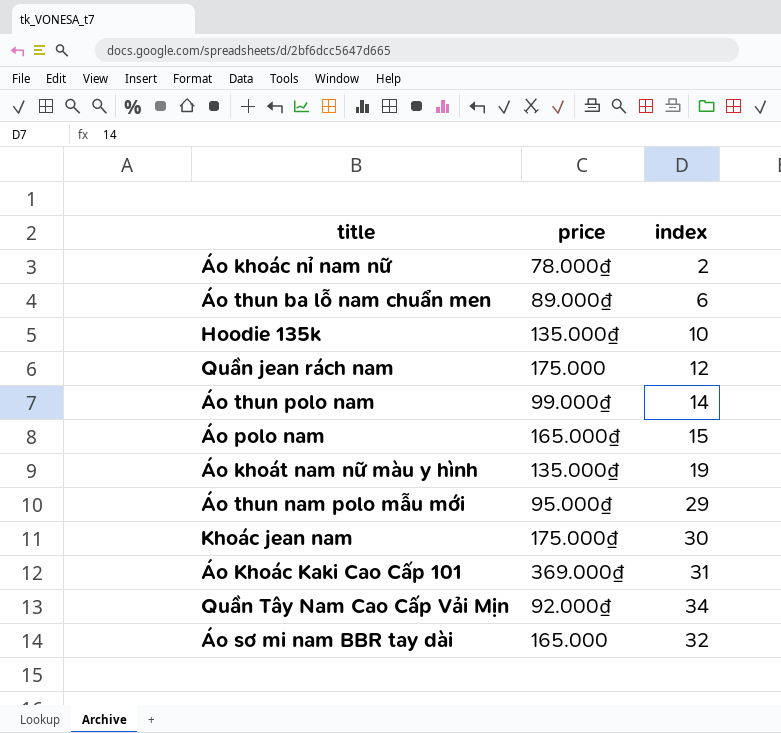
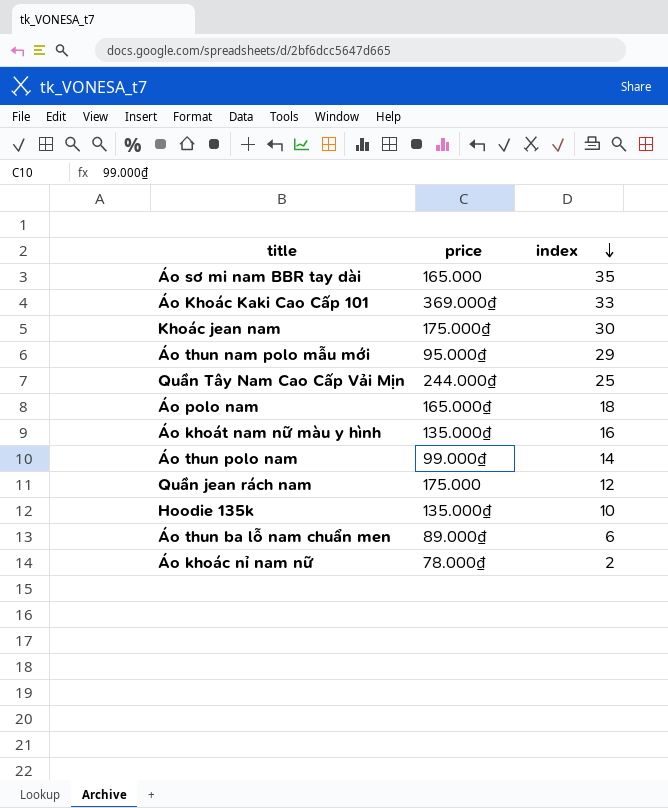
row order: none -> index descending
Áo sơ mi nam BBR tay dài | index: 32 -> 35
Áo Khoác Kaki Cao Cấp 101 | index: 31 -> 33
Quần Tây Nam Cao Cấp Vải Mịn | price: 92.000₫ -> 244.000₫
Quần Tây Nam Cao Cấp Vải Mịn | index: 34 -> 25
Áo polo nam | index: 15 -> 18
Áo khoát nam nữ màu y hình | index: 19 -> 16

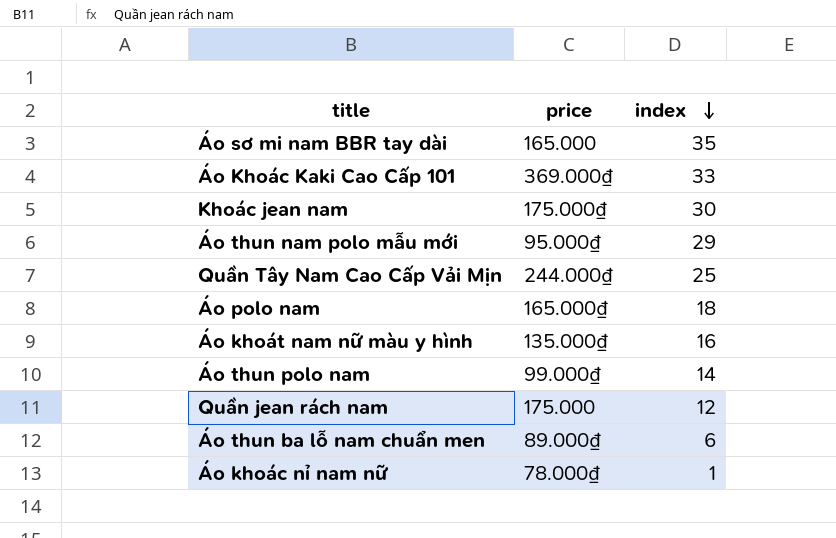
row Hoodie 135k: 135.000₫ | 10 -> none
Áo khoác nỉ nam nữ | index: 2 -> 1

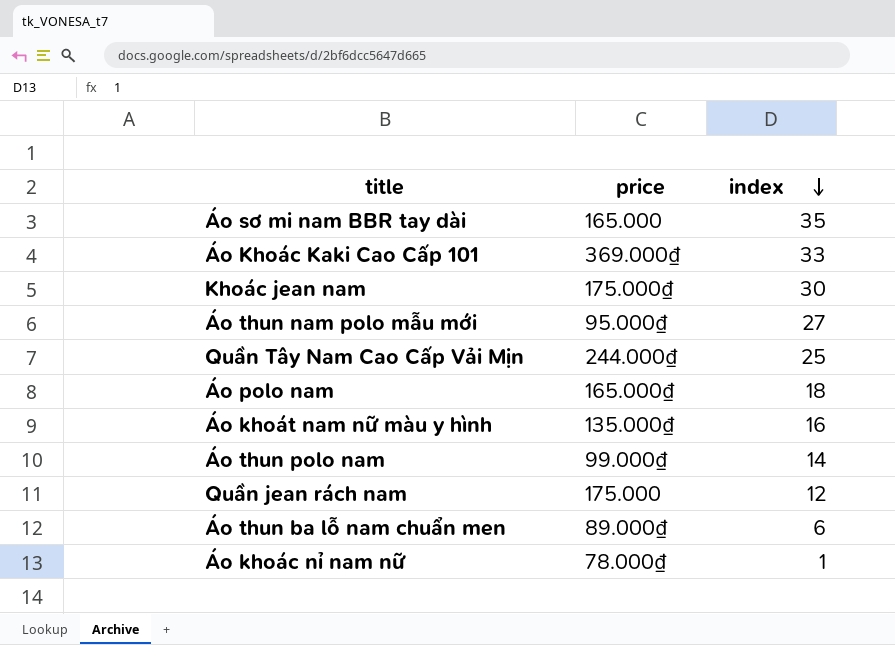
Áo thun nam polo mẫu mới | index: 29 -> 27

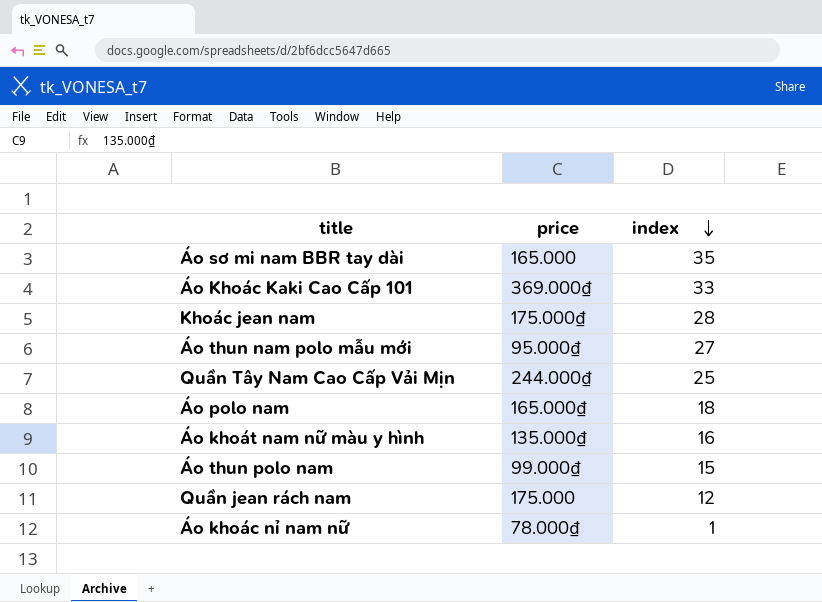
row Áo thun ba lỗ nam chuẩn men: 89.000₫ | 6 -> none
Khoác jean nam | index: 30 -> 28
Áo thun polo nam | index: 14 -> 15

